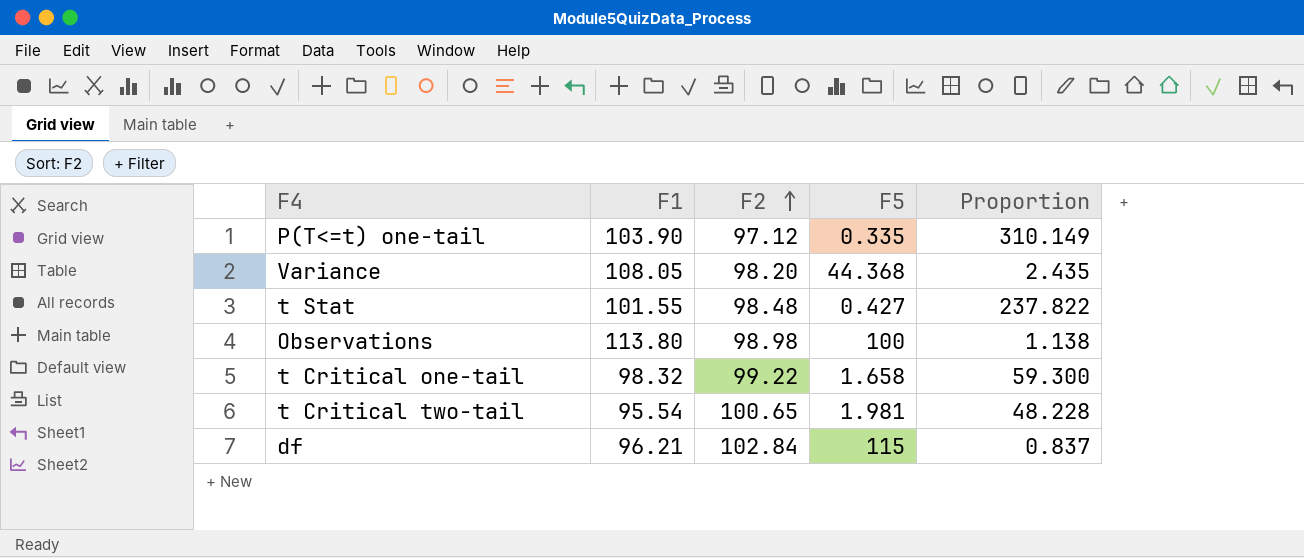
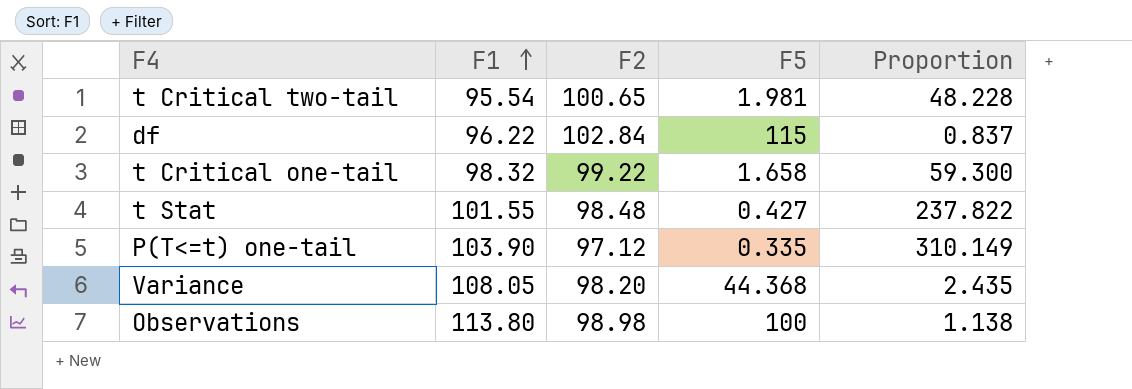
row order: F2 ascending -> F1 ascending
df | F1: 96.21 -> 96.22

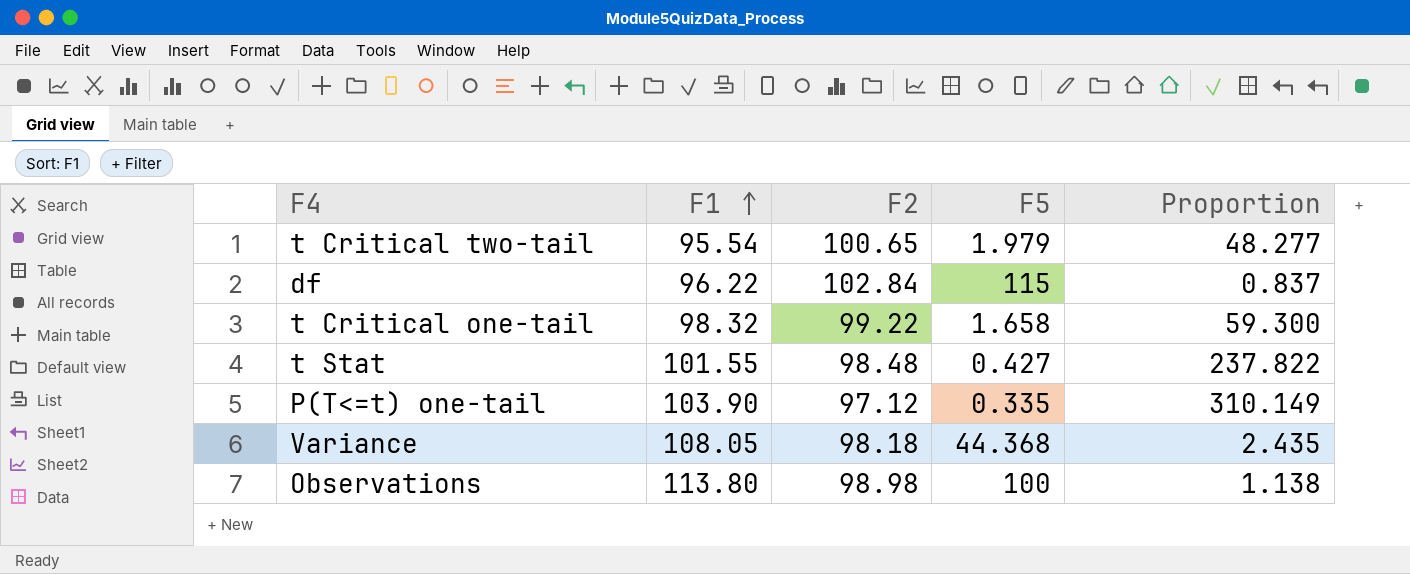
t Critical two-tail | F5: 1.981 -> 1.979
t Critical two-tail | Proportion: 48.228 -> 48.277
Variance | F2: 98.20 -> 98.18

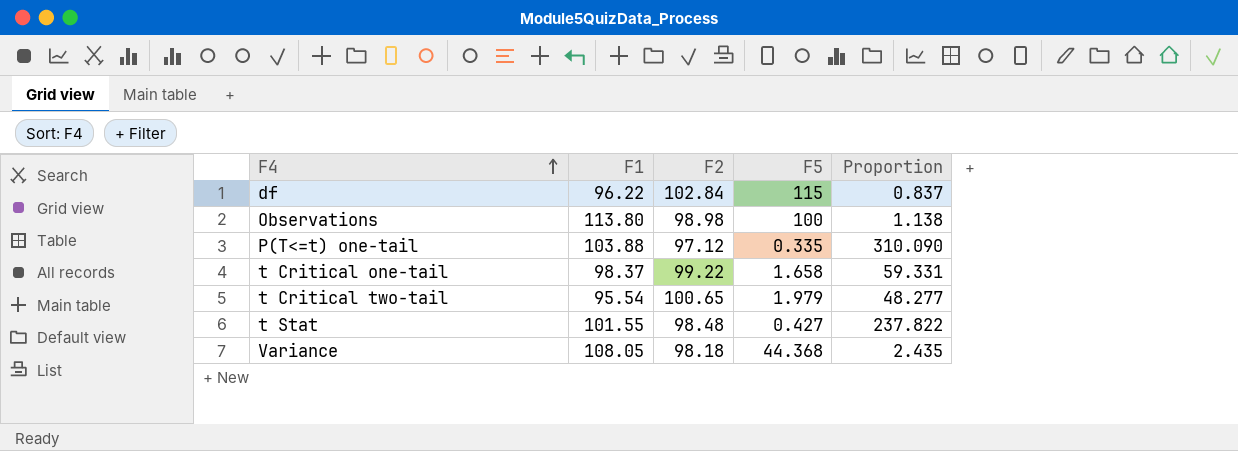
row order: F1 ascending -> F4 ascending
P(T<=t) one-tail | F1: 103.90 -> 103.88
P(T<=t) one-tail | Proportion: 310.149 -> 310.090
t Critical one-tail | F1: 98.32 -> 98.37
t Critical one-tail | Proportion: 59.300 -> 59.331

